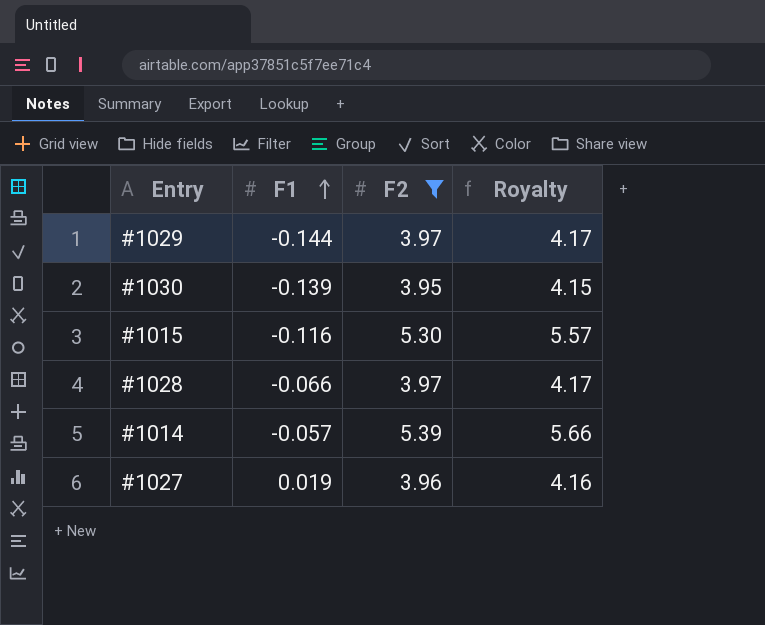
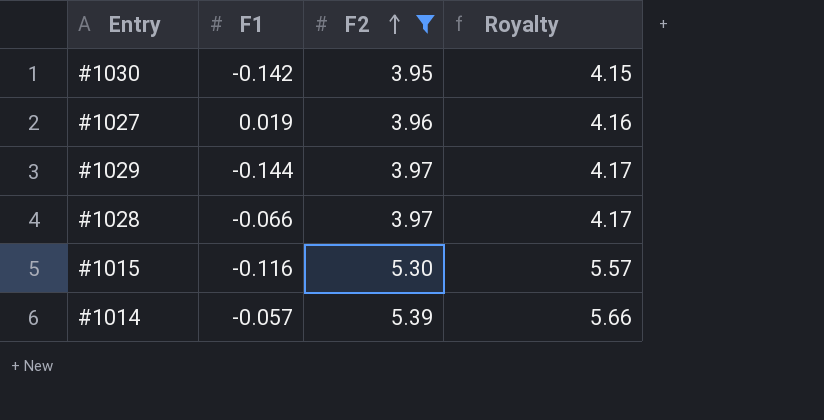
row order: F1 ascending -> F2 ascending
#1030 | F1: -0.139 -> -0.142

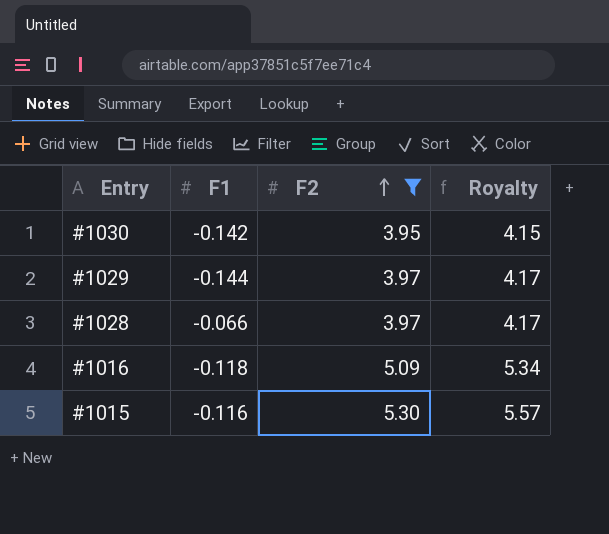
row #1027: 0.019 | 3.96 | 4.16 -> none
row #1014: -0.057 | 5.39 | 5.66 -> none
row #1016: none -> -0.118 | 5.09 | 5.34

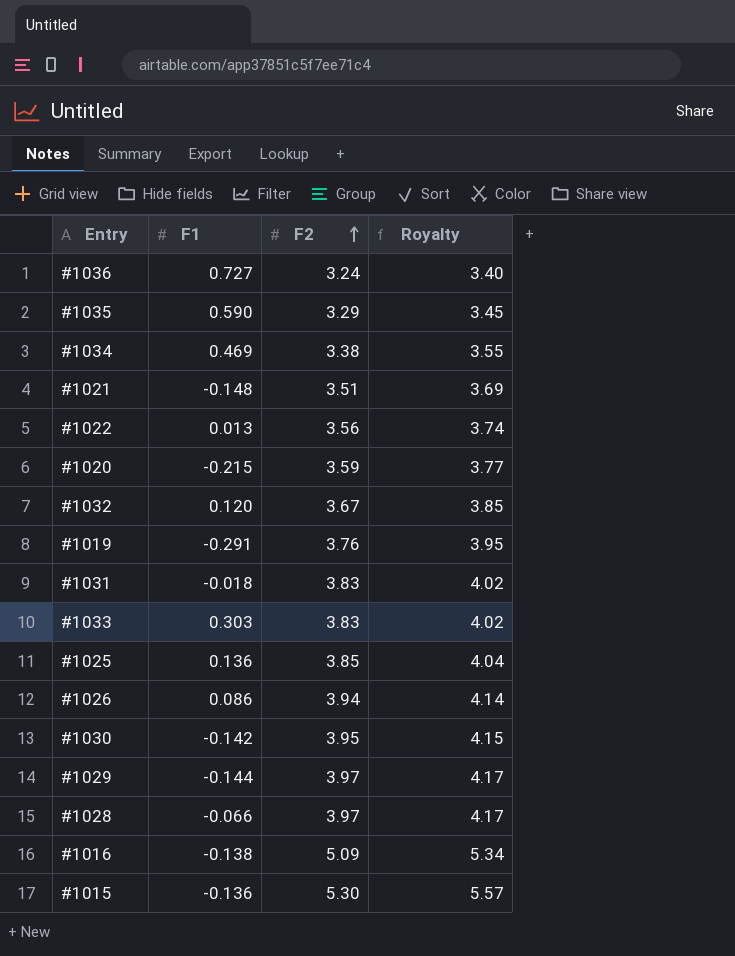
filter: F2 >= 3.95 -> none
#1016 | F1: -0.118 -> -0.138
#1015 | F1: -0.116 -> -0.136

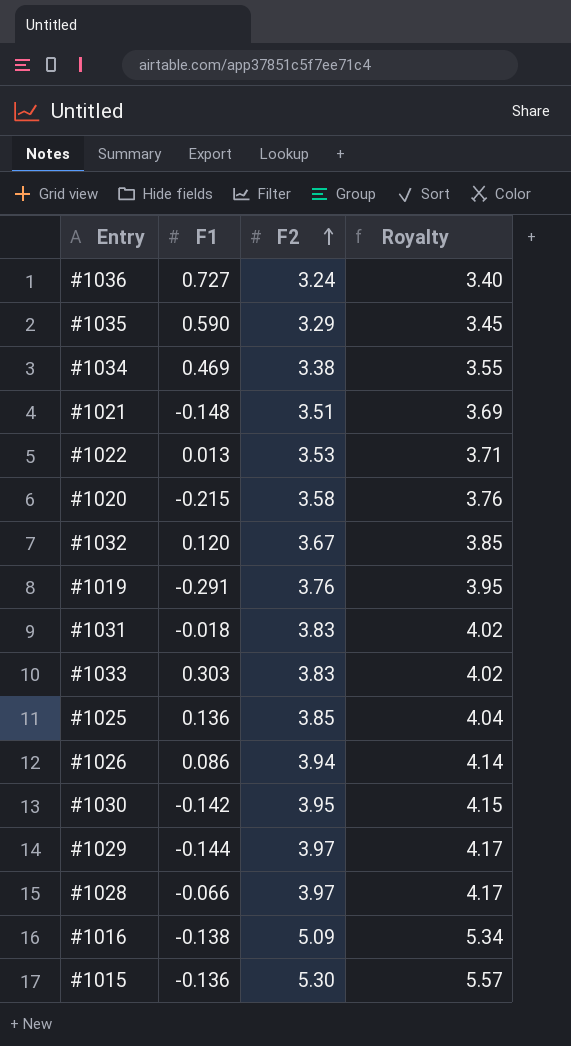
#1022 | F2: 3.56 -> 3.53
#1022 | Royalty: 3.74 -> 3.71
#1020 | F2: 3.59 -> 3.58
#1020 | Royalty: 3.77 -> 3.76

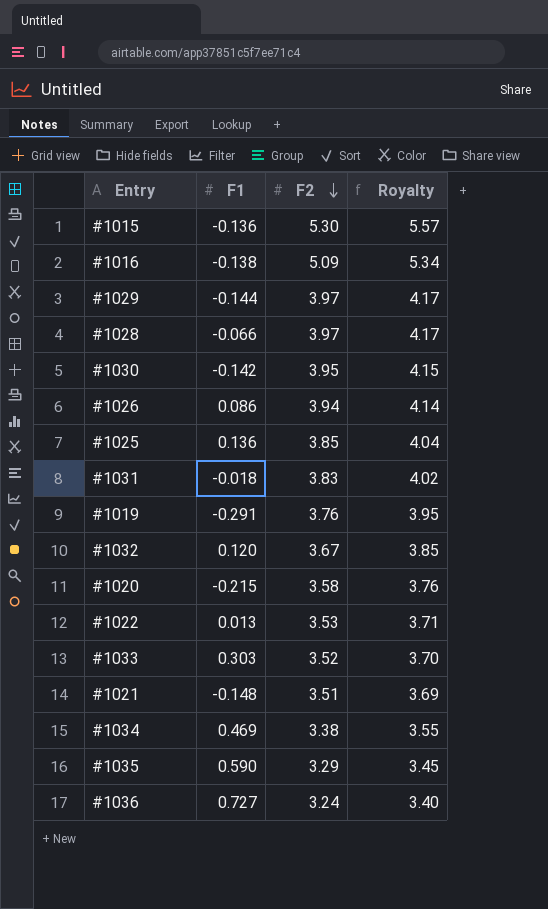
row order: F2 ascending -> F2 descending
#1033 | F2: 3.83 -> 3.52
#1033 | Royalty: 4.02 -> 3.70

